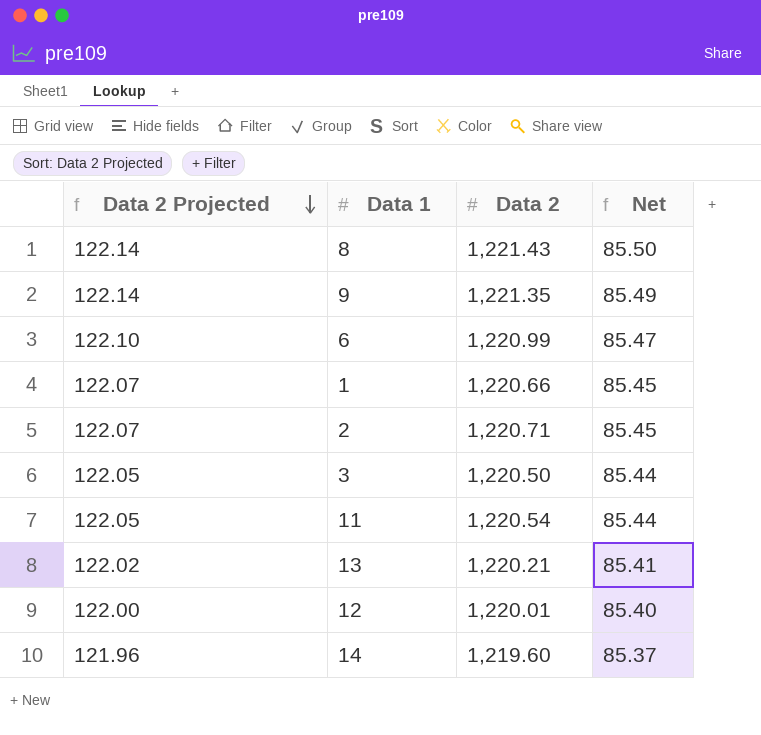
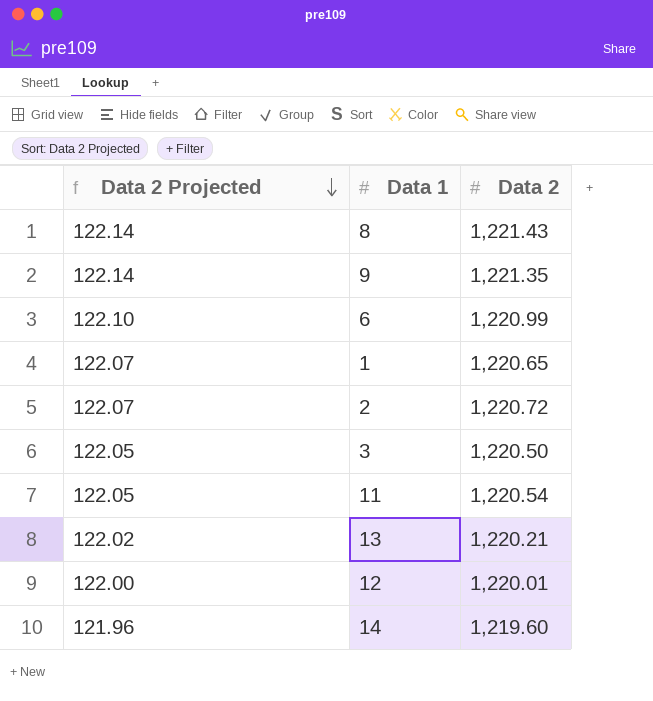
column Net | formula: [Data 2] * 0.07 -> none
1 | Data 2: 1,220.66 -> 1,220.65
2 | Data 2: 1,220.71 -> 1,220.72

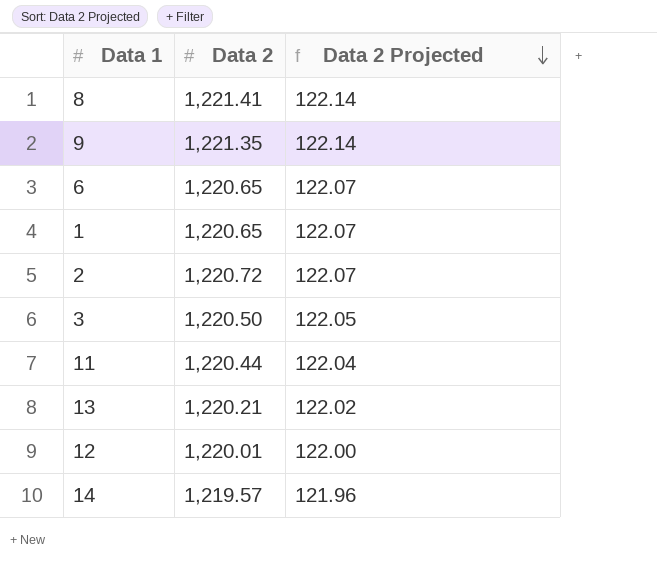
column Data 2 Projected | position: 1 -> 3
8 | Data 2: 1,221.43 -> 1,221.41
6 | Data 2: 1,220.99 -> 1,220.65
6 | Data 2 Projected: 122.10 -> 122.07
11 | Data 2: 1,220.54 -> 1,220.44
11 | Data 2 Projected: 122.05 -> 122.04
14 | Data 2: 1,219.60 -> 1,219.57

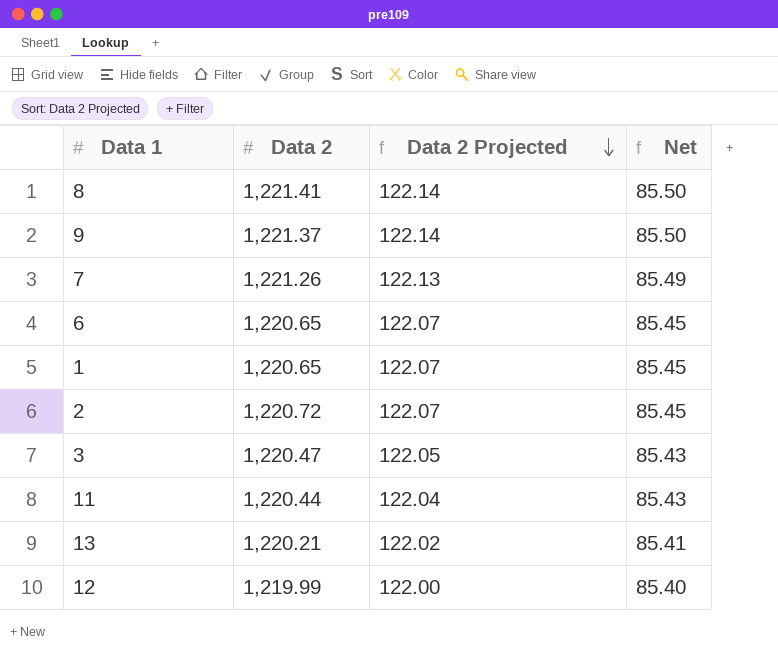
column Net | formula: none -> [Data 2] * 0.07
row 14: 1,219.57 | 121.96 -> none
9 | Data 2: 1,221.35 -> 1,221.37
row 7: none -> 1,221.26 | 122.13 | 85.49
3 | Data 2: 1,220.50 -> 1,220.47
12 | Data 2: 1,220.01 -> 1,219.99

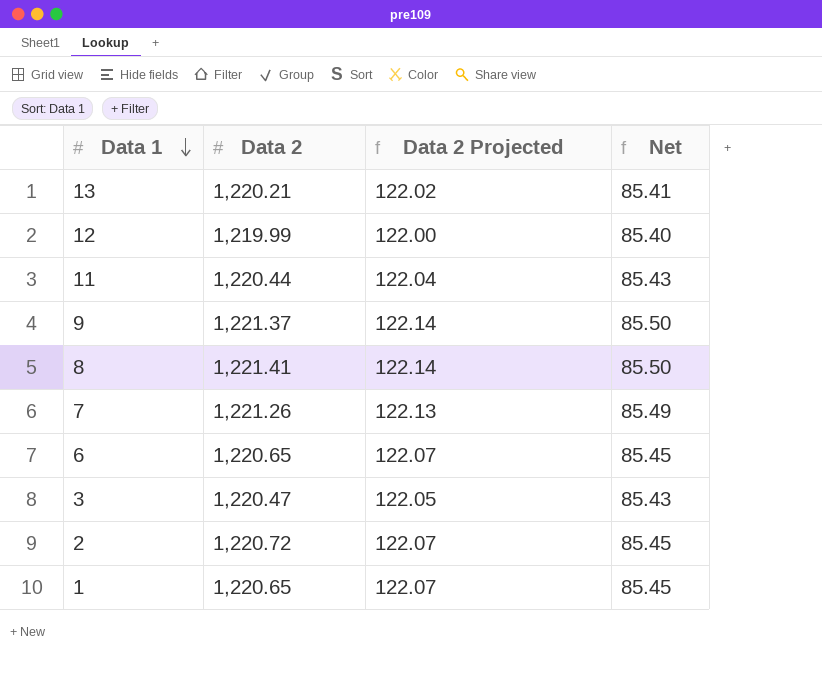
row order: Data 2 Projected descending -> Data 1 descending

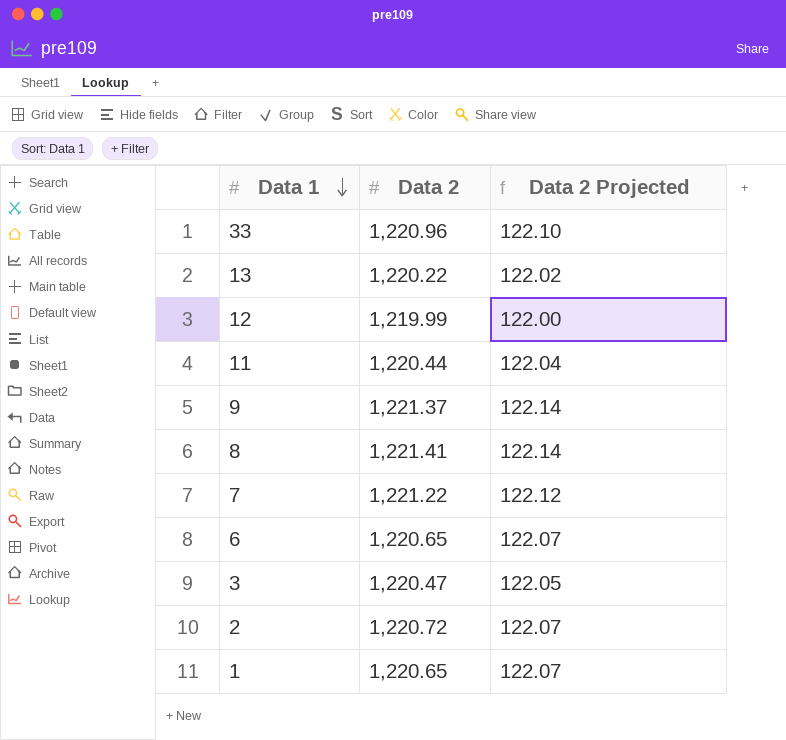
column Net | formula: [Data 2] * 0.07 -> none
row 33: none -> 1,220.96 | 122.10
13 | Data 2: 1,220.21 -> 1,220.22
7 | Data 2: 1,221.26 -> 1,221.22
7 | Data 2 Projected: 122.13 -> 122.12

